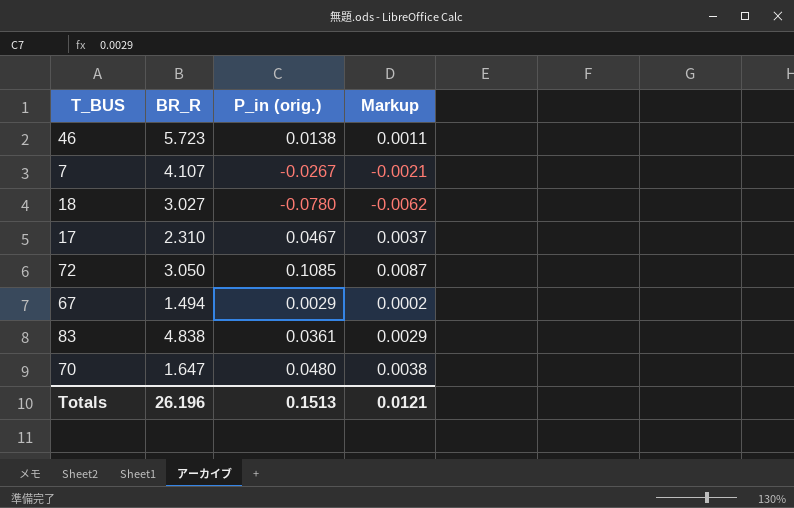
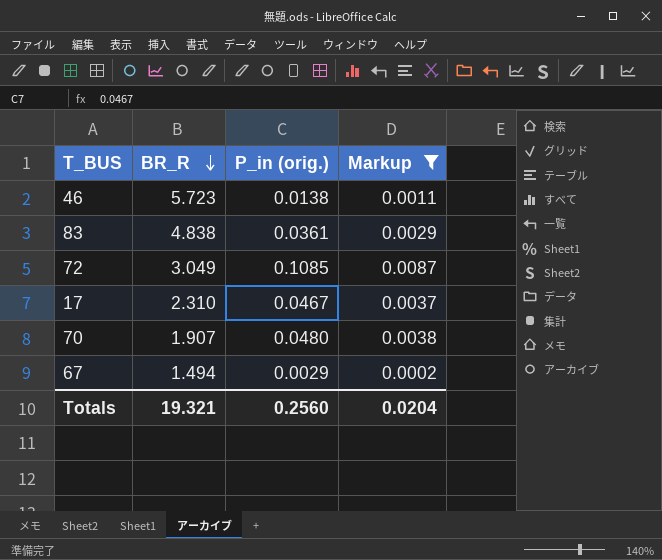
filter: none -> Markup >= 0.0002
row order: none -> BR_R descending
72 | BR_R: 3.050 -> 3.049
70 | BR_R: 1.647 -> 1.907
Totals | BR_R: 26.196 -> 19.321
Totals | P_in (orig.): 0.1513 -> 0.2560
Totals | Markup: 0.0121 -> 0.0204

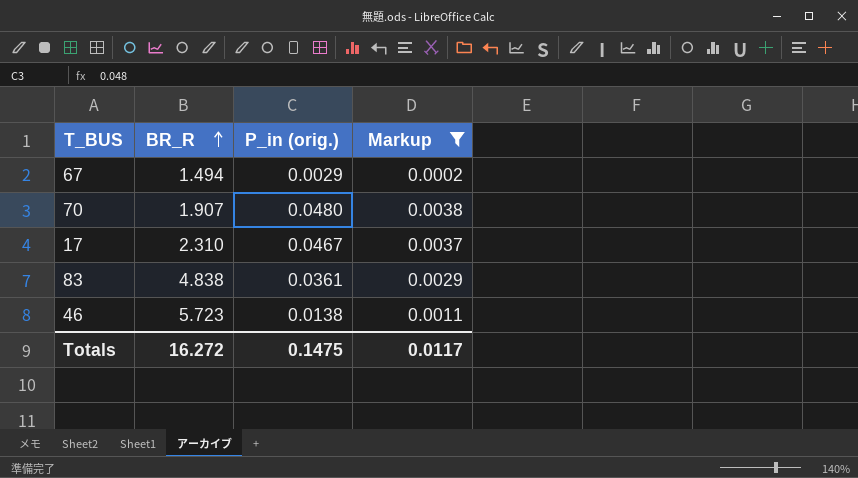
row order: BR_R descending -> BR_R ascending
row 72: 3.049 | 0.1085 | 0.0087 -> none
Totals | BR_R: 19.321 -> 16.272
Totals | P_in (orig.): 0.2560 -> 0.1475
Totals | Markup: 0.0204 -> 0.0117

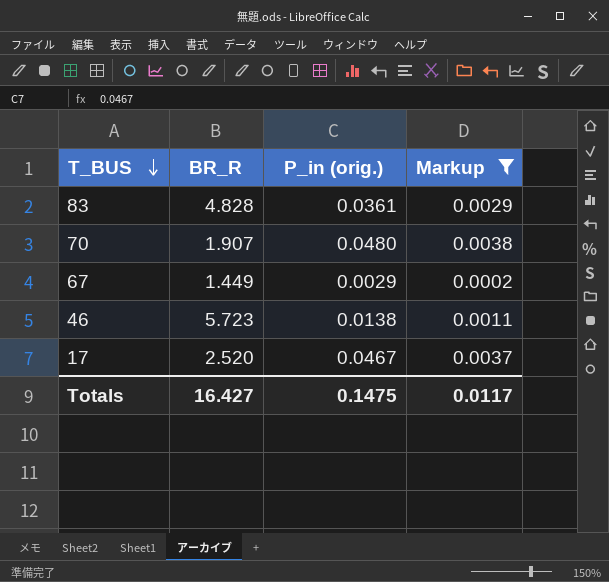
row order: BR_R ascending -> T_BUS descending
83 | BR_R: 4.838 -> 4.828
67 | BR_R: 1.494 -> 1.449
17 | BR_R: 2.310 -> 2.520
Totals | BR_R: 16.272 -> 16.427

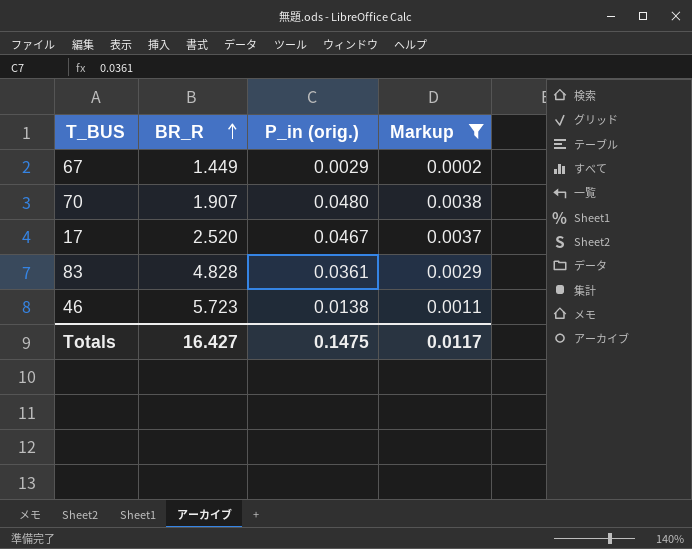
row order: T_BUS descending -> BR_R ascending

